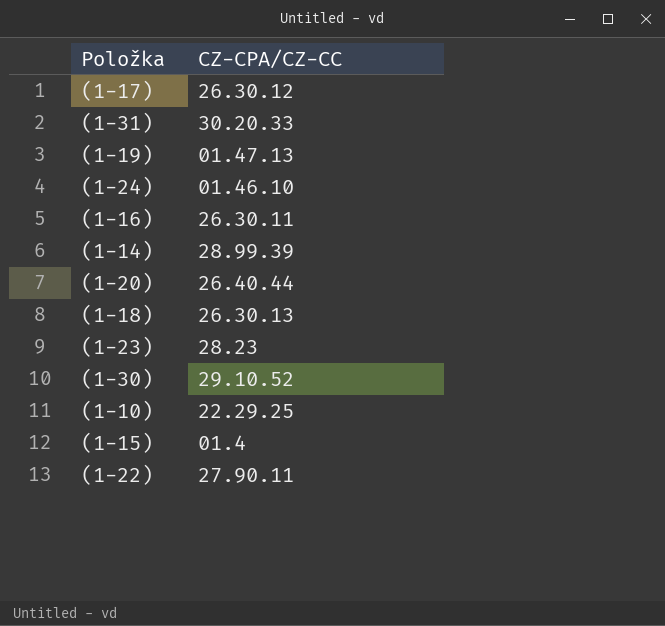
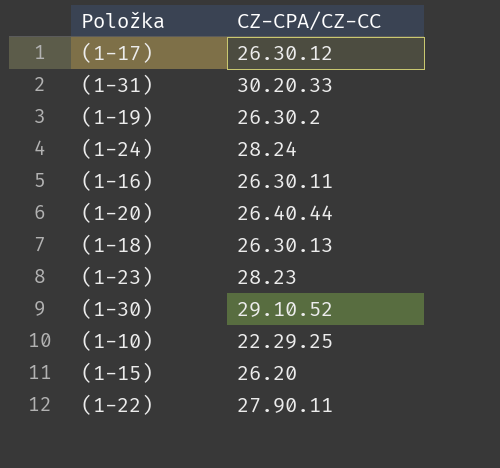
row (1-14): 28.99.39 -> none
(1-19) | CZ-CPA/CZ-CC: 01.47.13 -> 26.30.2
(1-24) | CZ-CPA/CZ-CC: 01.46.10 -> 28.24
(1-15) | CZ-CPA/CZ-CC: 01.4 -> 26.20

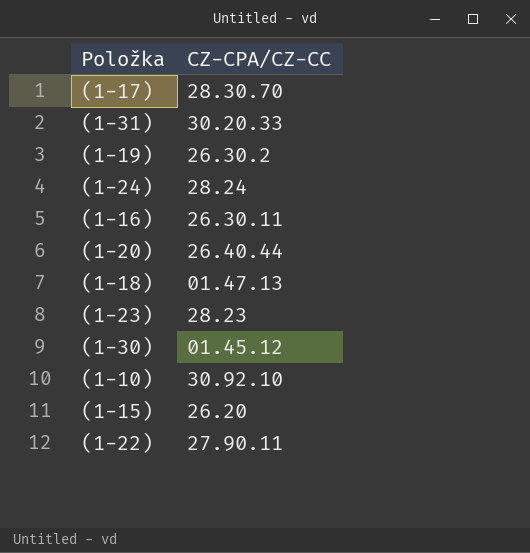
(1-17) | CZ-CPA/CZ-CC: 26.30.12 -> 28.30.70
(1-18) | CZ-CPA/CZ-CC: 26.30.13 -> 01.47.13
(1-30) | CZ-CPA/CZ-CC: 29.10.52 -> 01.45.12
(1-10) | CZ-CPA/CZ-CC: 22.29.25 -> 30.92.10

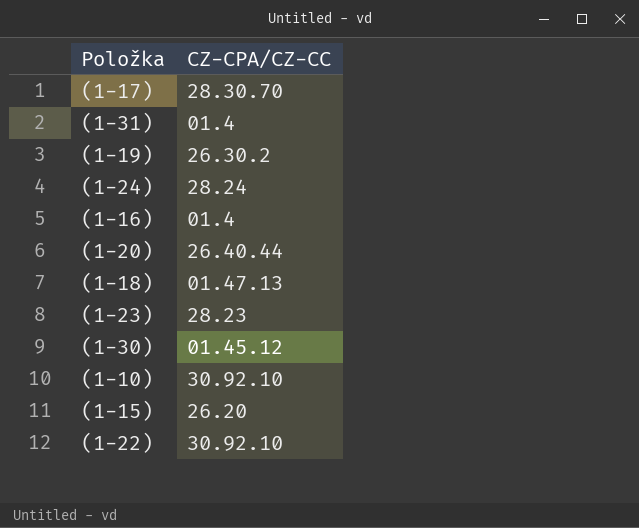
(1-31) | CZ-CPA/CZ-CC: 30.20.33 -> 01.4
(1-16) | CZ-CPA/CZ-CC: 26.30.11 -> 01.4
(1-22) | CZ-CPA/CZ-CC: 27.90.11 -> 30.92.10

